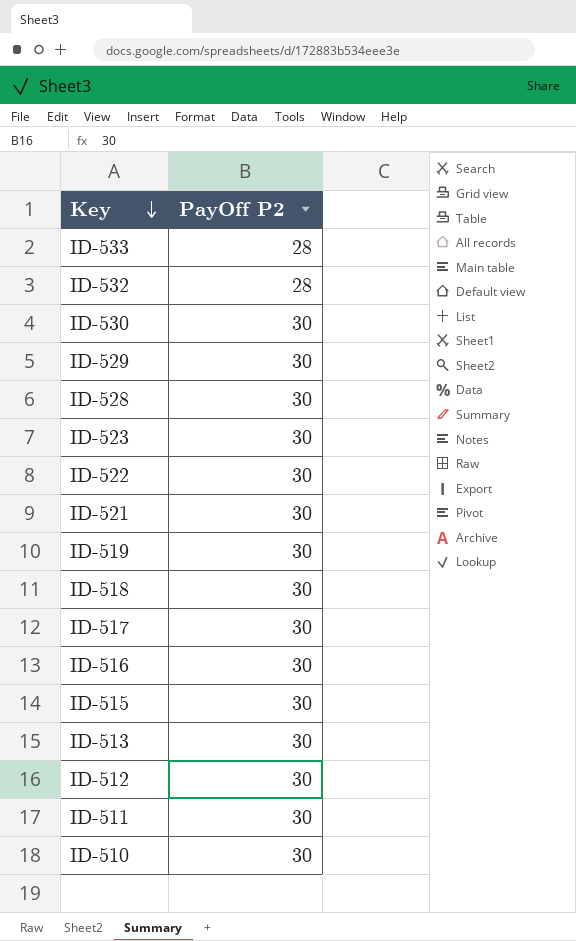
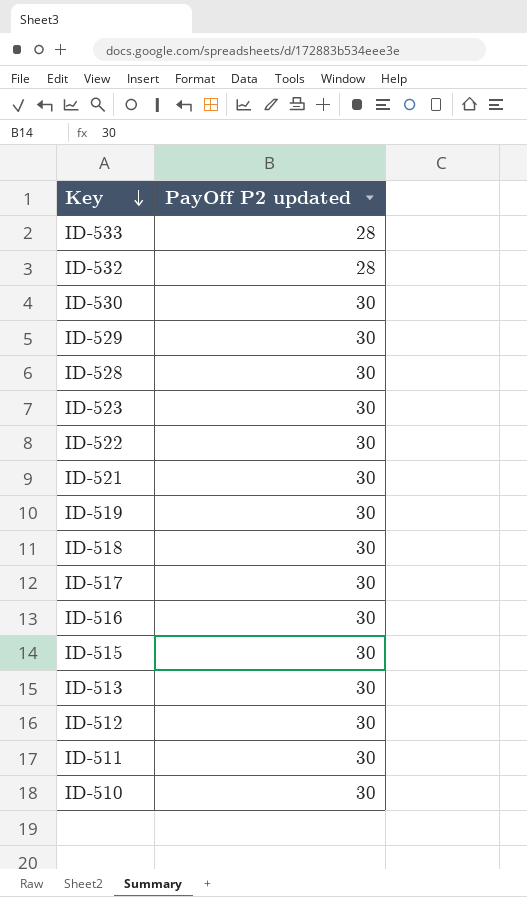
column name: PayOff P2 -> PayOff P2 updated

